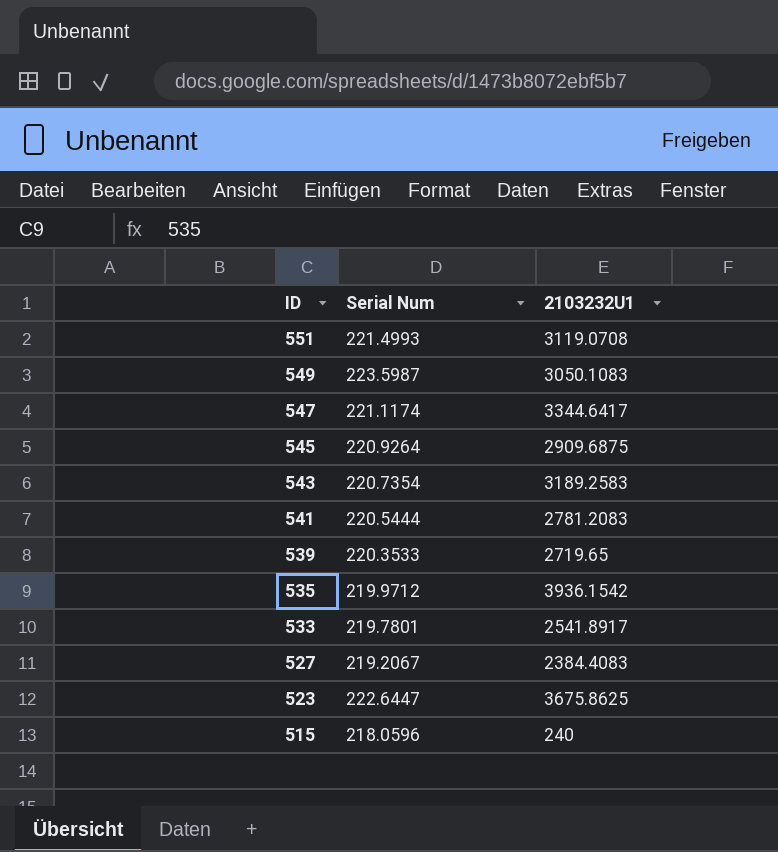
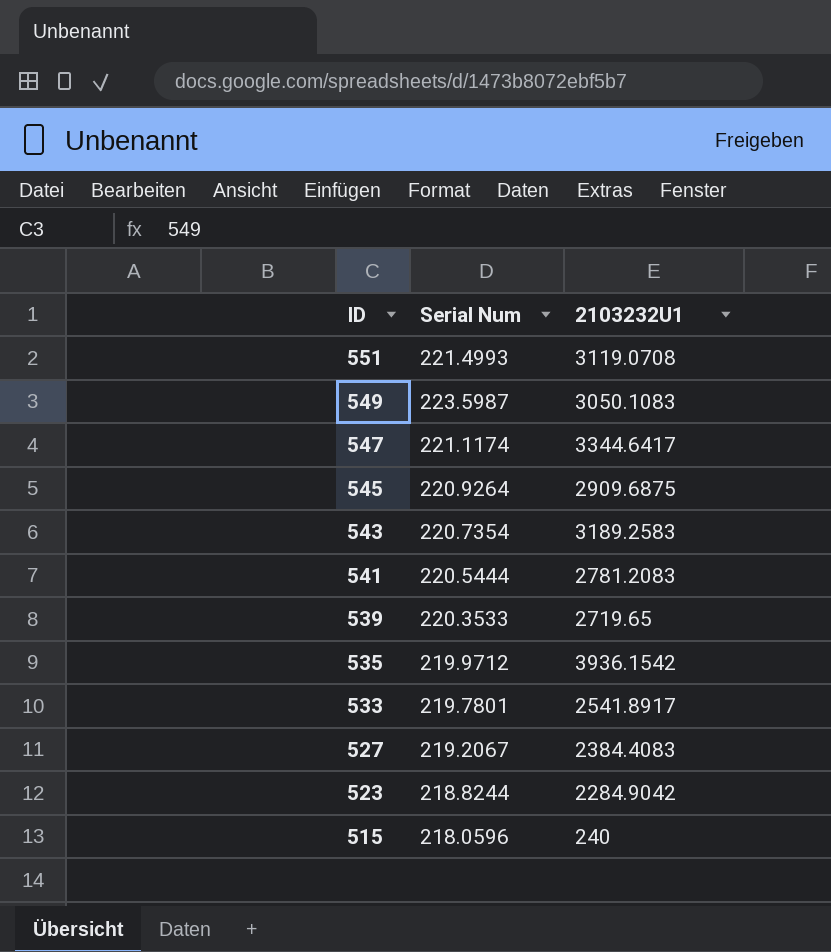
523 | Serial Num: 222.6447 -> 218.8244
523 | 2103232U1: 3675.8625 -> 2284.9042

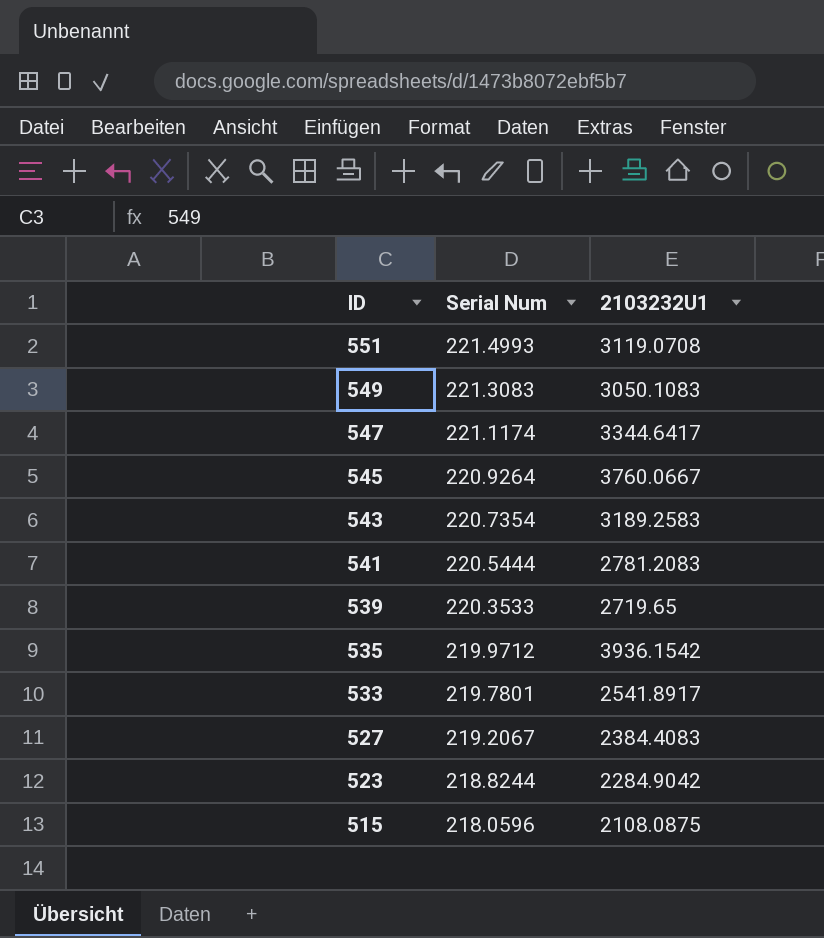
549 | Serial Num: 223.5987 -> 221.3083
545 | 2103232U1: 2909.6875 -> 3760.0667
515 | 2103232U1: 240 -> 2108.0875

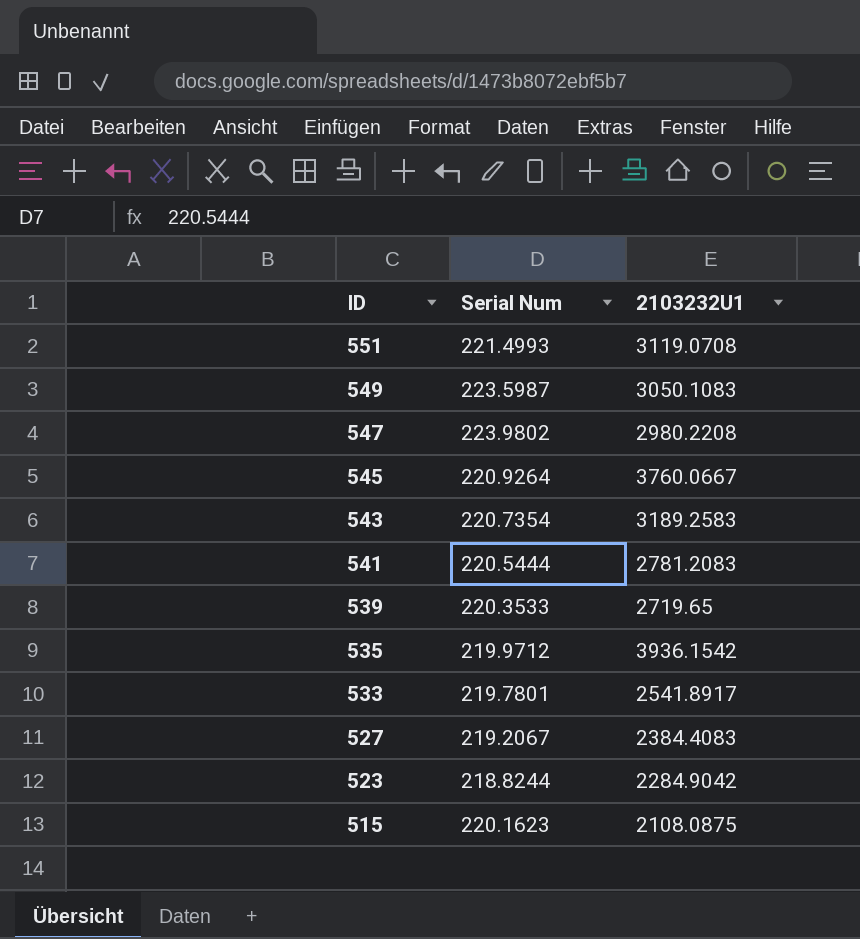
549 | Serial Num: 221.3083 -> 223.5987
547 | Serial Num: 221.1174 -> 223.9802
547 | 2103232U1: 3344.6417 -> 2980.2208
515 | Serial Num: 218.0596 -> 220.1623

